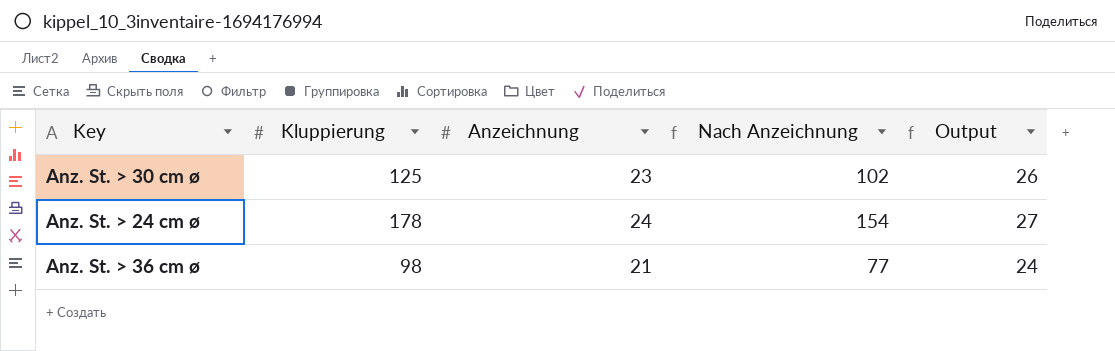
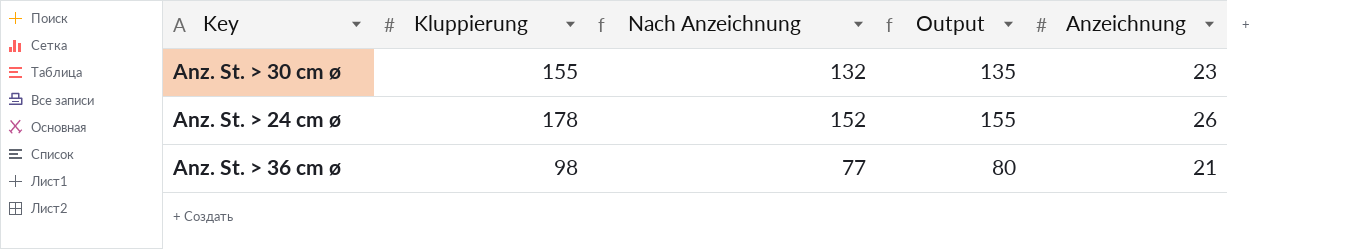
column Output | formula: [Anzeichnung] + 3 -> [Nach Anzeichnung] + 3
column Anzeichnung | position: 3 -> 5
Anz. St. > 30 cm ø | Kluppierung: 125 -> 155
Anz. St. > 30 cm ø | Nach Anzeichnung: 102 -> 132
Anz. St. > 24 cm ø | Nach Anzeichnung: 154 -> 152
Anz. St. > 24 cm ø | Anzeichnung: 24 -> 26

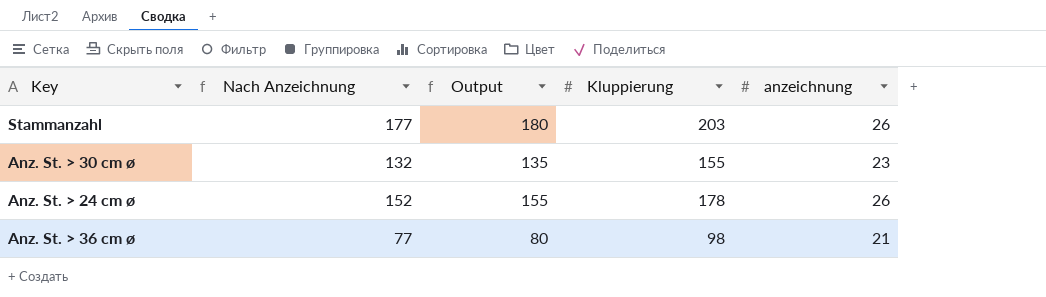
column Kluppierung | position: 2 -> 4
column name: Anzeichnung -> anzeichnung
row Stammanzahl: none -> 177 | 180 | 203 | 26

